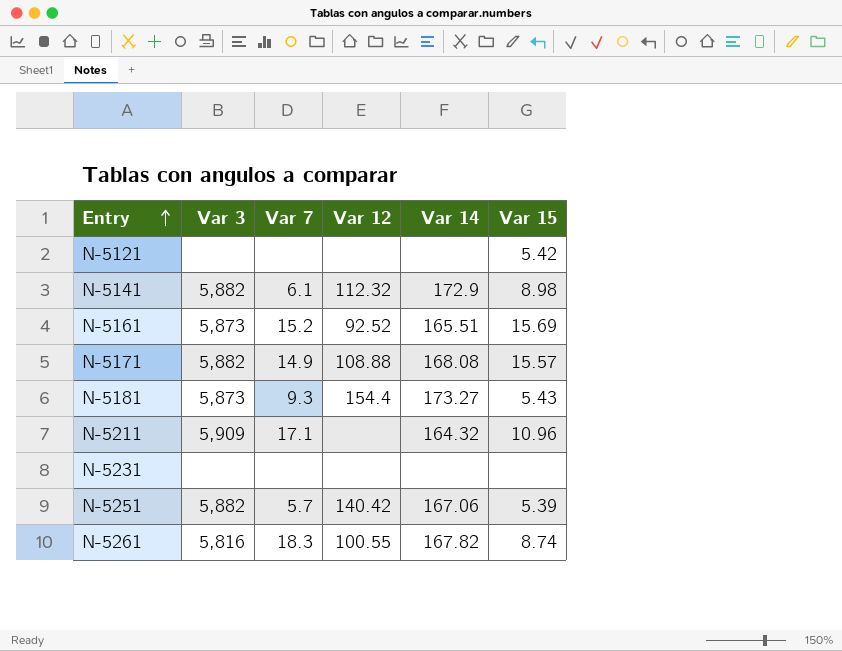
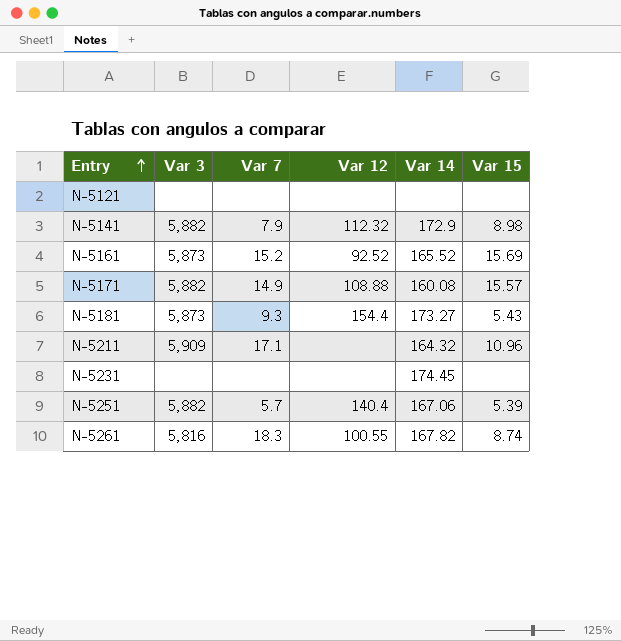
N-5121 | Var 15: 5.42 -> none
N-5141 | Var 7: 6.1 -> 7.9
N-5161 | Var 14: 165.51 -> 165.52
N-5171 | Var 14: 168.08 -> 160.08
N-5231 | Var 14: none -> 174.45
N-5251 | Var 12: 140.42 -> 140.4

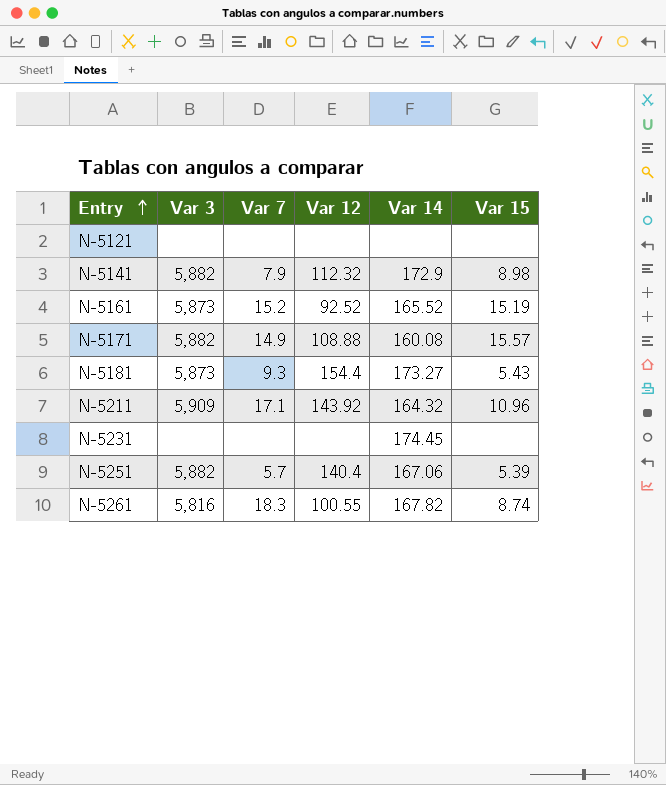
N-5161 | Var 15: 15.69 -> 15.19
N-5211 | Var 12: none -> 143.92

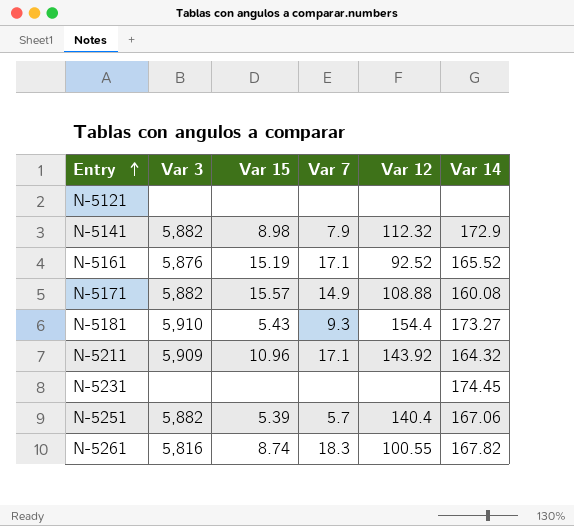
column Var 15 | position: 6 -> 3
N-5161 | Var 3: 5,873 -> 5,876
N-5161 | Var 7: 15.2 -> 17.1
N-5181 | Var 3: 5,873 -> 5,910

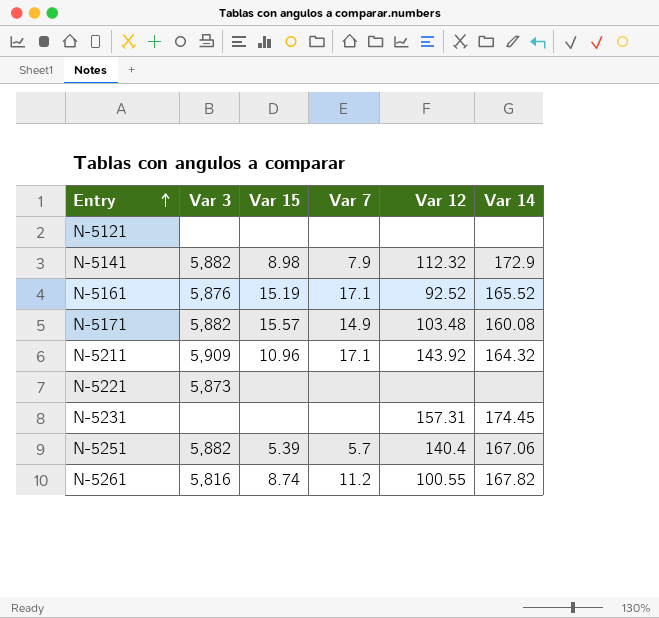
row N-5181: 5,910 | 5.43 | 9.3 | 154.4 | 173.27 -> none
N-5171 | Var 12: 108.88 -> 103.48
row N-5221: none -> 5,873 | none | none | none | none
N-5231 | Var 12: none -> 157.31
N-5261 | Var 7: 18.3 -> 11.2

